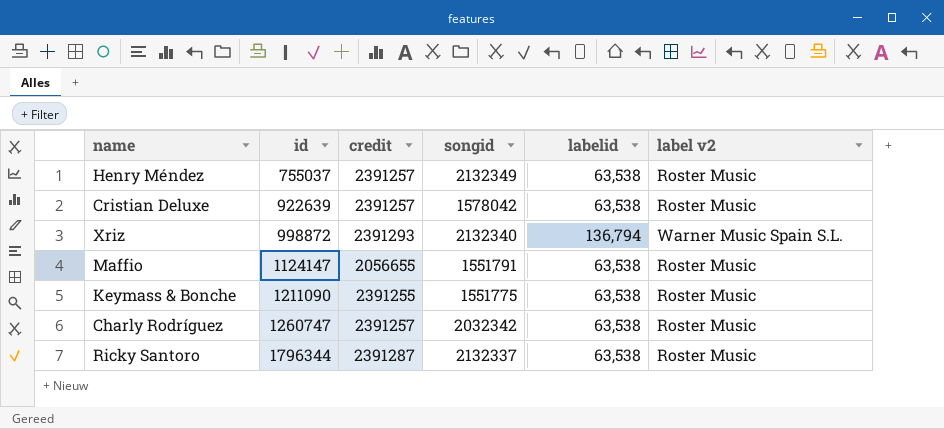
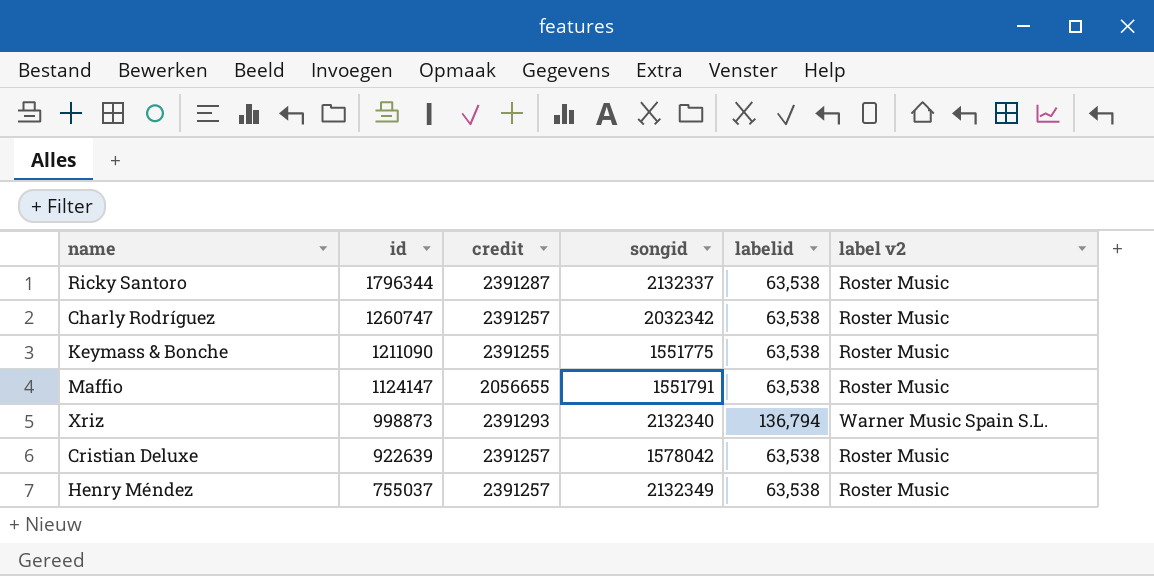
row order: id ascending -> id descending
Xriz | id: 998872 -> 998873

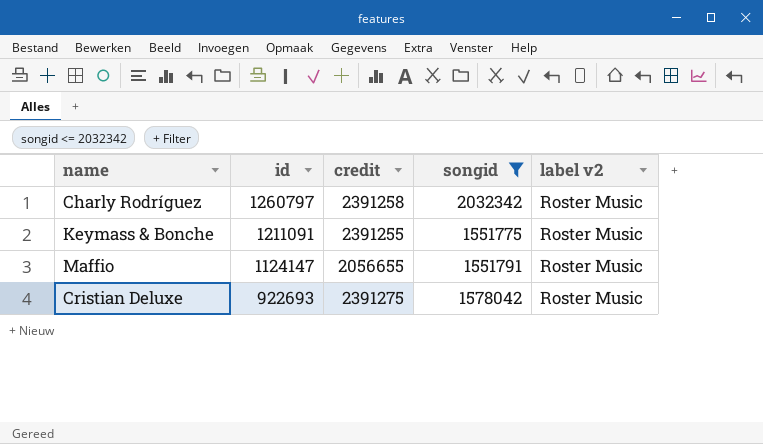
filter: none -> songid <= 2032342
column labelid | position: 5 -> none
Charly Rodríguez | id: 1260747 -> 1260797
Charly Rodríguez | credit: 2391257 -> 2391258
Keymass & Bonche | id: 1211090 -> 1211091
Cristian Deluxe | id: 922639 -> 922693
Cristian Deluxe | credit: 2391257 -> 2391275

